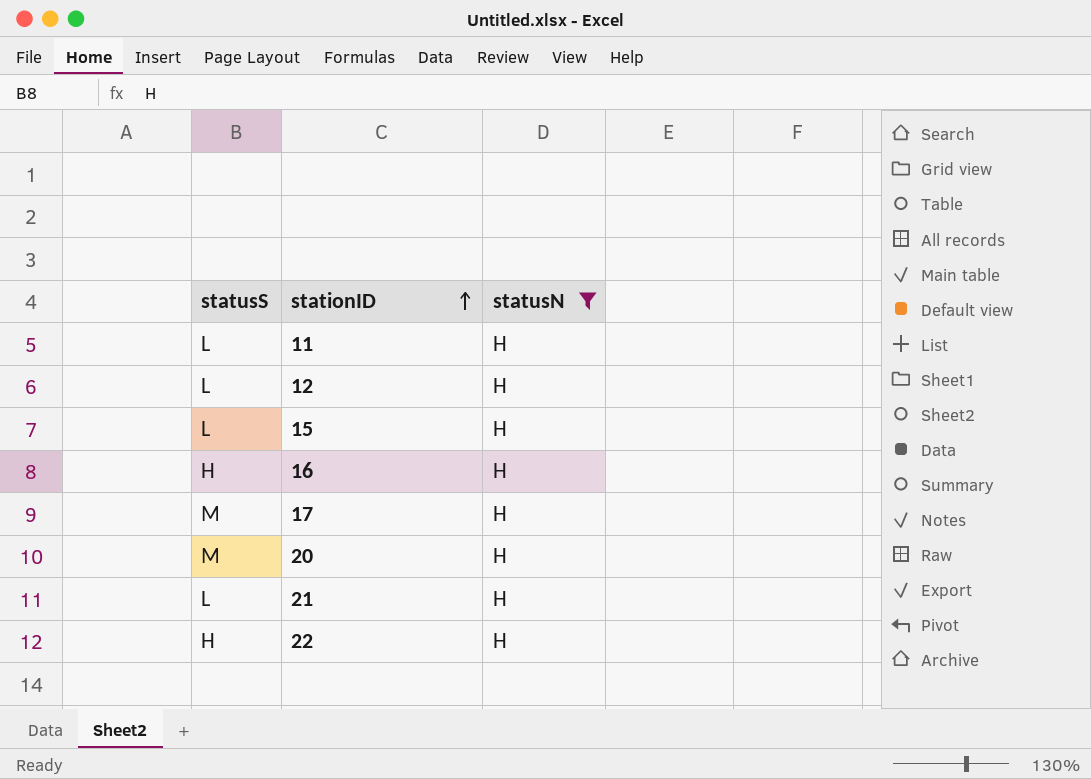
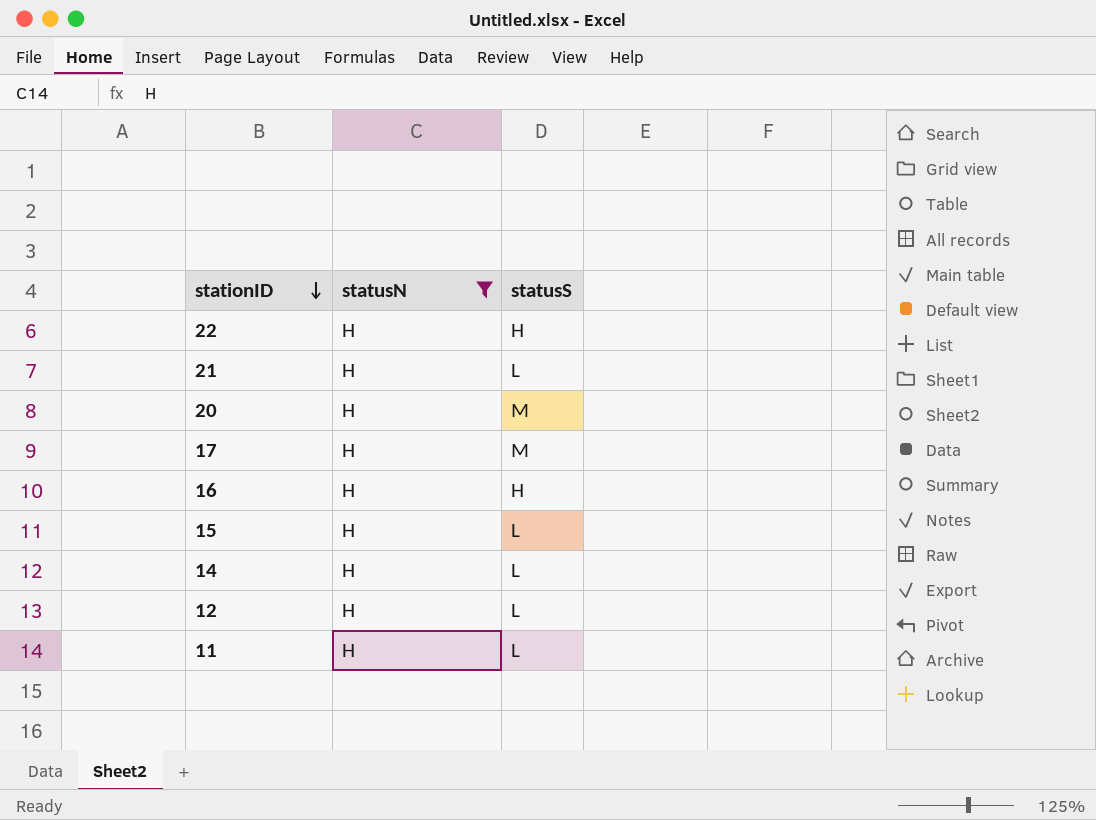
row order: stationID ascending -> stationID descending
column statusS | position: 1 -> 3
row 14: none -> H | L

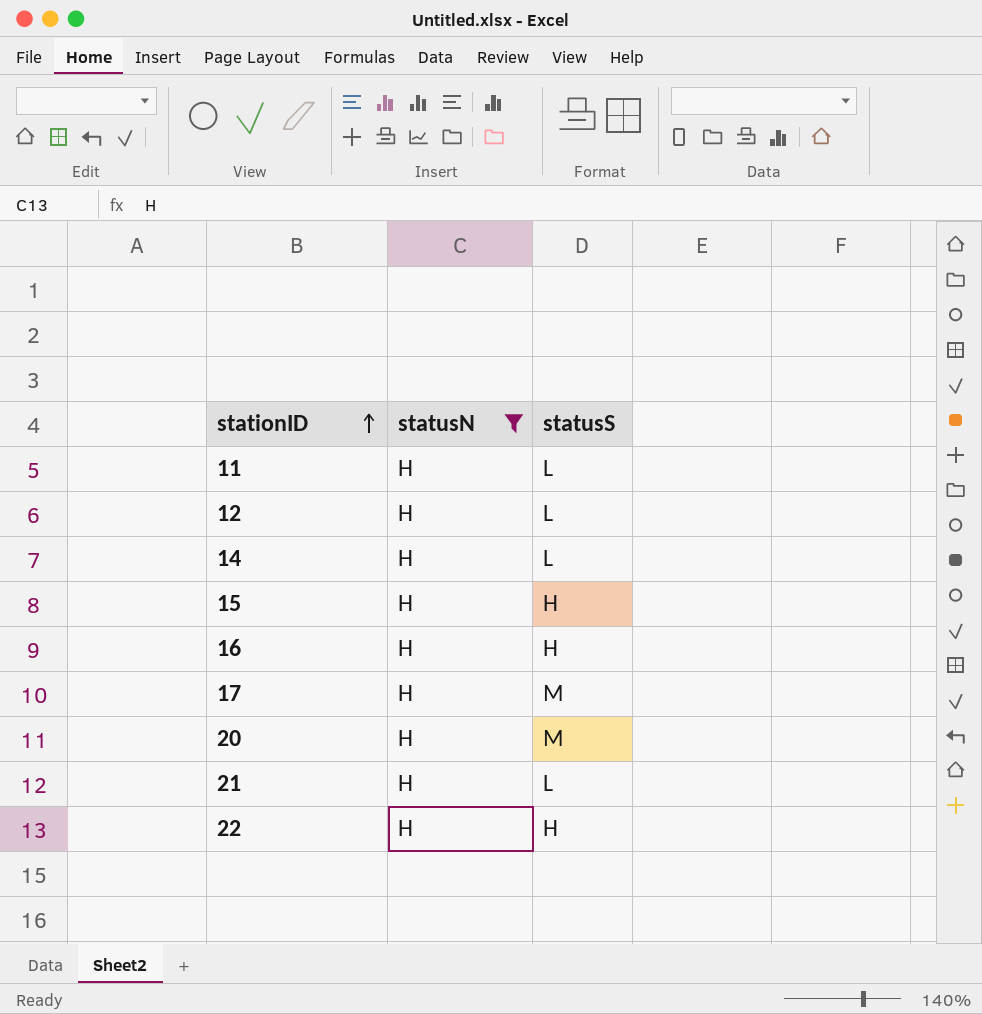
row order: stationID descending -> stationID ascending
15 | statusS: L -> H

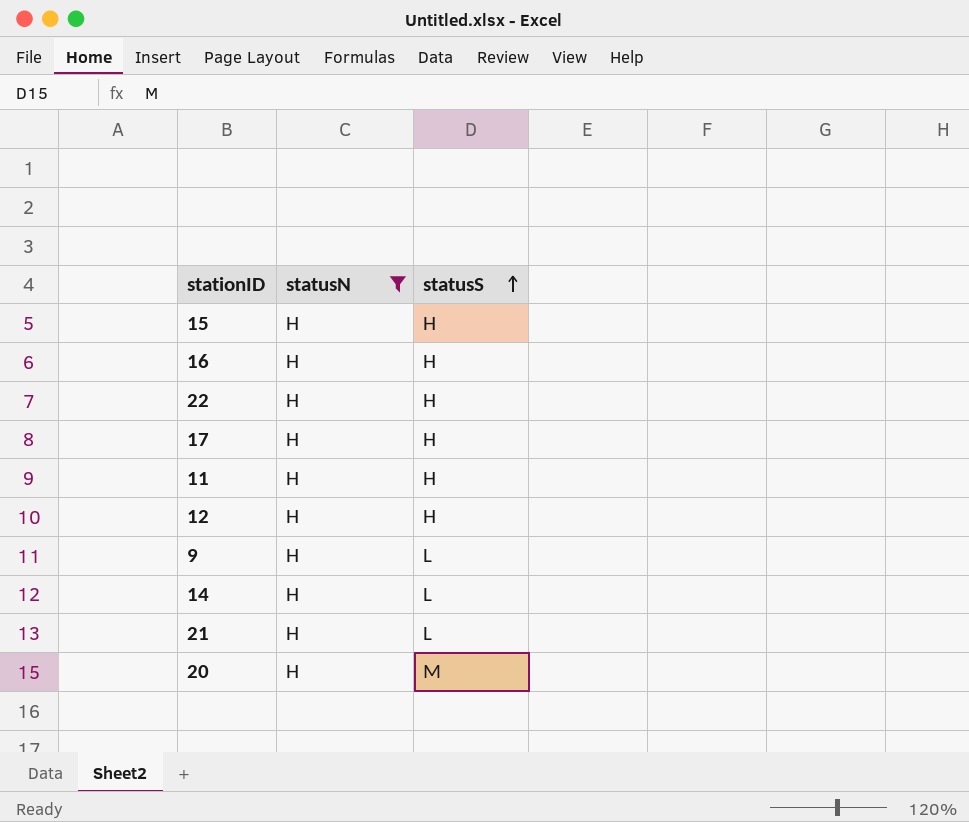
row order: stationID ascending -> statusS ascending
17 | statusS: M -> H
11 | statusS: L -> H
12 | statusS: L -> H
row 9: none -> H | L

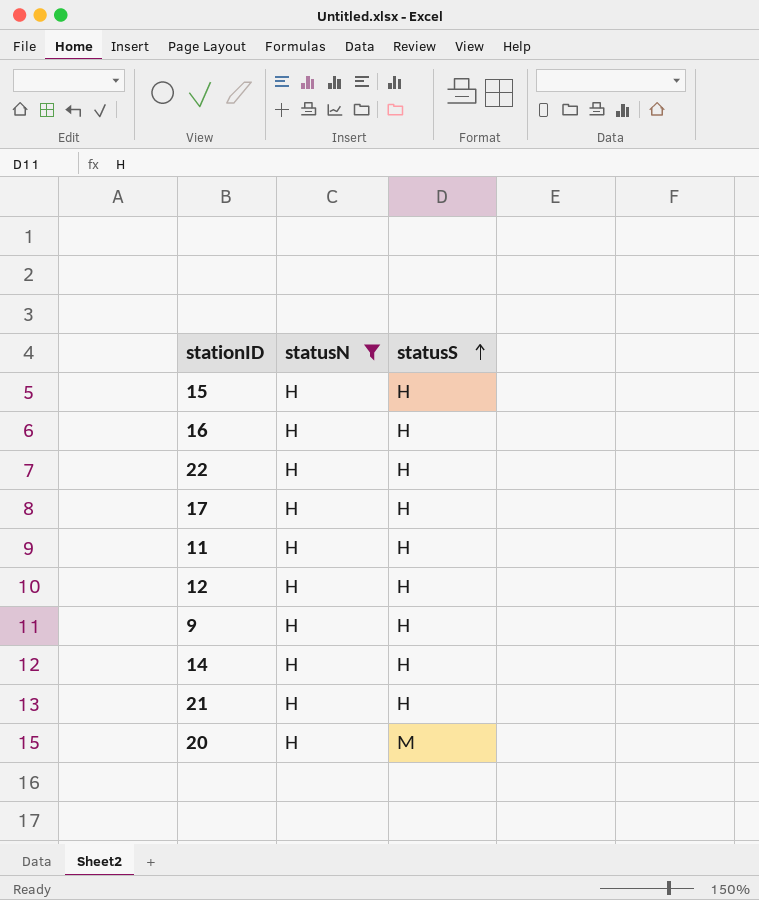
9 | statusS: L -> H
14 | statusS: L -> H
21 | statusS: L -> H

